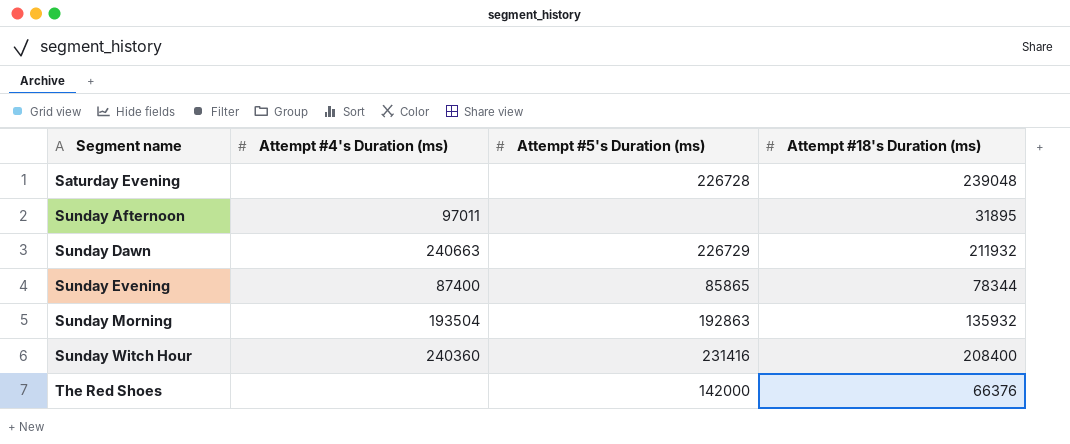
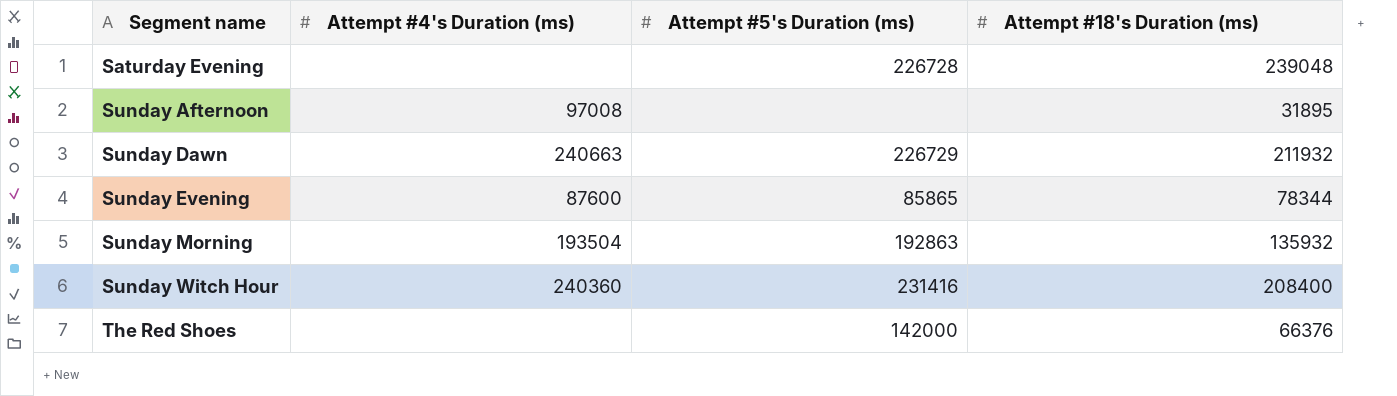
Sunday Afternoon | Attempt #4's Duration (ms): 97011 -> 97008
Sunday Evening | Attempt #4's Duration (ms): 87400 -> 87600

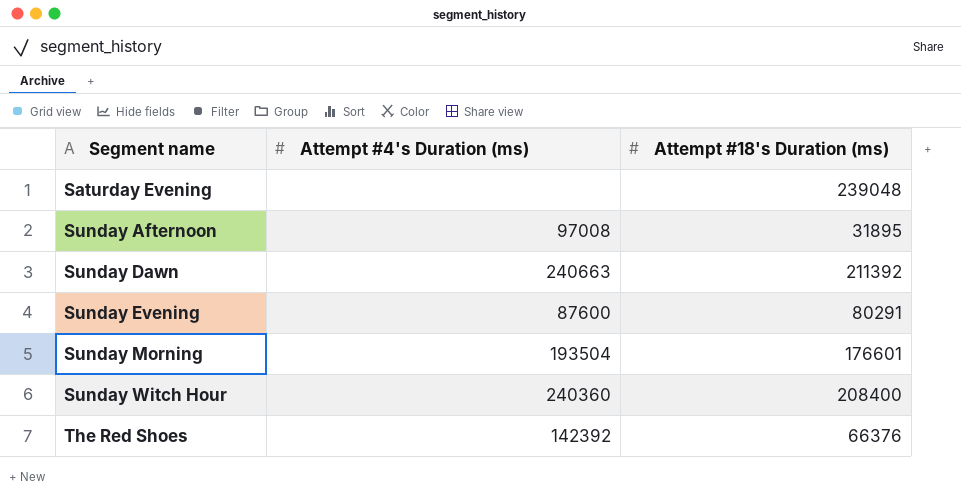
column Attempt #5's Duration (ms) | position: 3 -> none
Sunday Dawn | Attempt #18's Duration (ms): 211932 -> 211392
Sunday Evening | Attempt #18's Duration (ms): 78344 -> 80291
Sunday Morning | Attempt #18's Duration (ms): 135932 -> 176601
The Red Shoes | Attempt #4's Duration (ms): none -> 142392

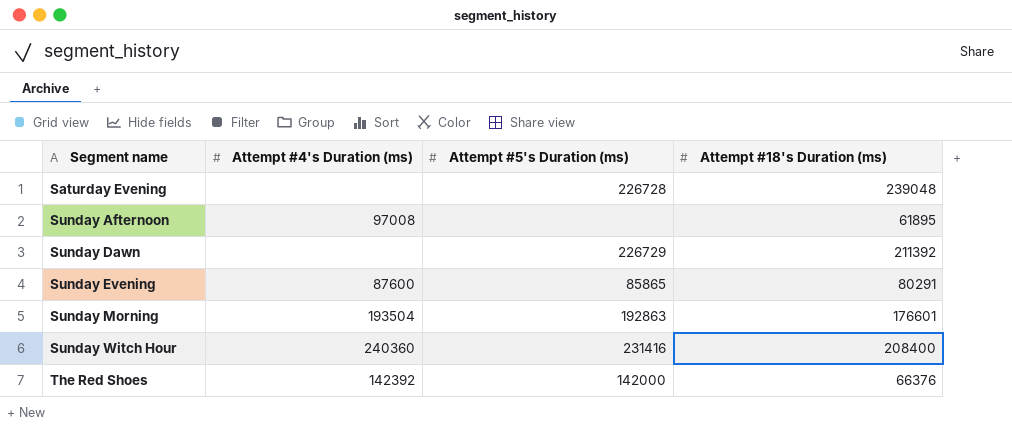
column Attempt #5's Duration (ms) | position: none -> 3
Sunday Afternoon | Attempt #18's Duration (ms): 31895 -> 61895
Sunday Dawn | Attempt #4's Duration (ms): 240663 -> none

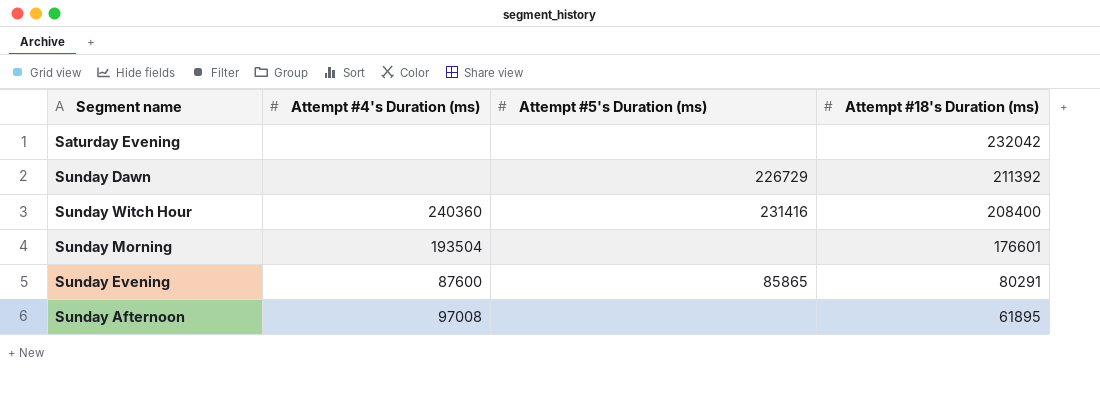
row order: Segment name ascending -> Attempt #18's Duration (ms) descending
row The Red Shoes: 142392 | 142000 | 66376 -> none
Saturday Evening | Attempt #5's Duration (ms): 226728 -> none
Saturday Evening | Attempt #18's Duration (ms): 239048 -> 232042
Sunday Morning | Attempt #5's Duration (ms): 192863 -> none

